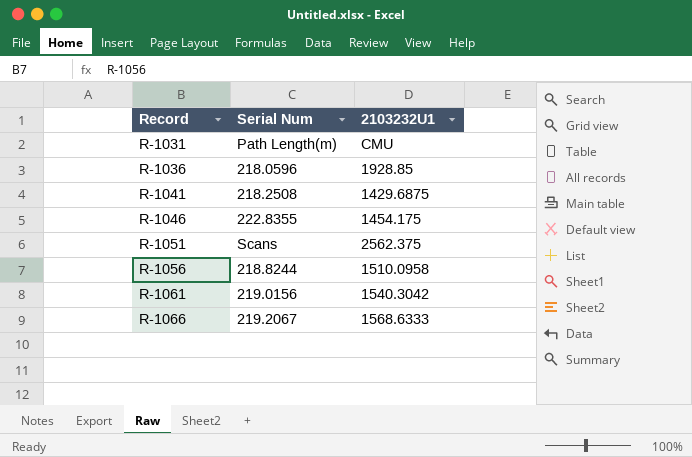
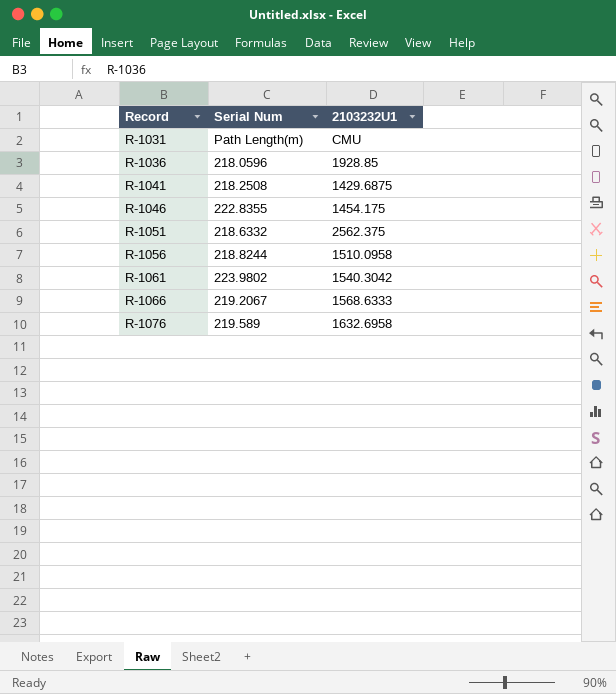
R-1051 | Serial Num: Scans -> 218.6332
R-1061 | Serial Num: 219.0156 -> 223.9802
row R-1076: none -> 219.589 | 1632.6958

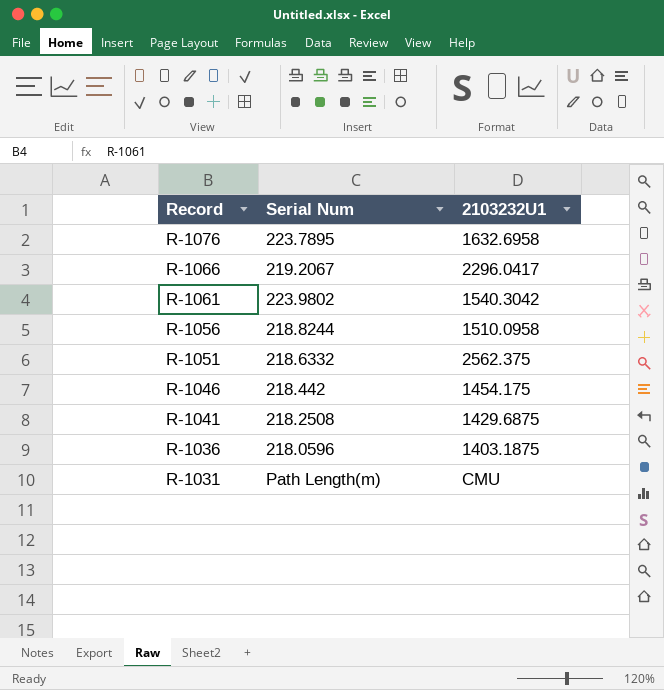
row order: Record ascending -> Record descending
R-1076 | Serial Num: 219.589 -> 223.7895
R-1066 | 2103232U1: 1568.6333 -> 2296.0417
R-1046 | Serial Num: 222.8355 -> 218.442
R-1036 | 2103232U1: 1928.85 -> 1403.1875

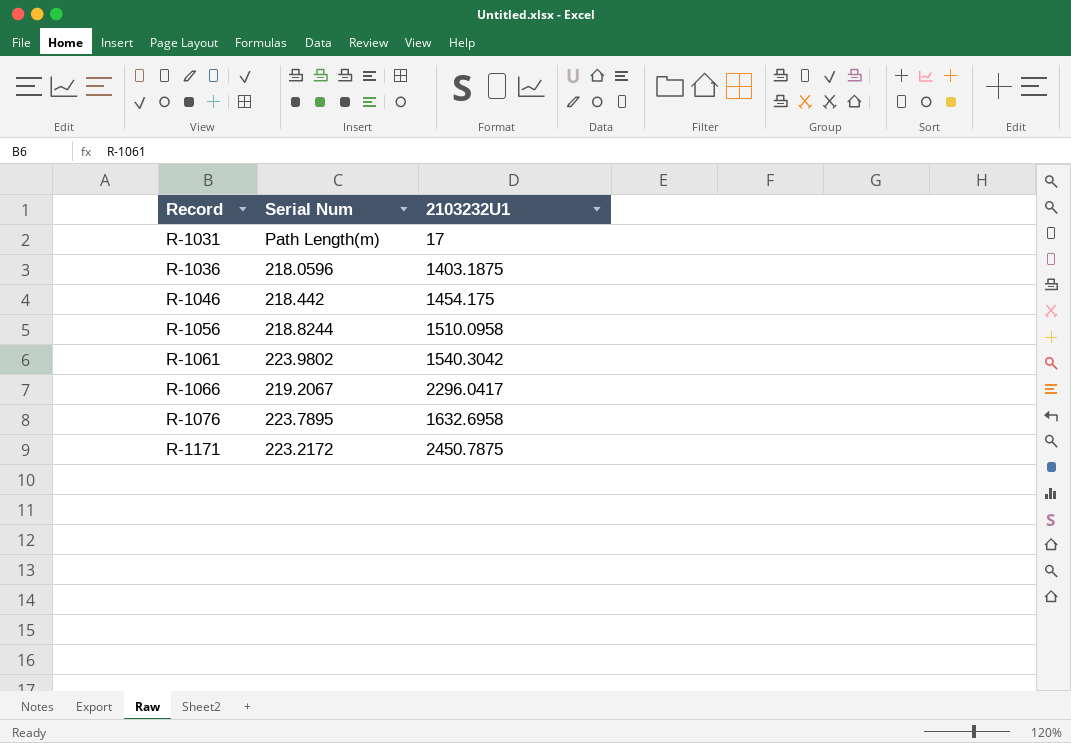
row order: Record descending -> Record ascending
row R-1051: 218.6332 | 2562.375 -> none
row R-1041: 218.2508 | 1429.6875 -> none
R-1031 | 2103232U1: CMU -> 17
row R-1171: none -> 223.2172 | 2450.7875

